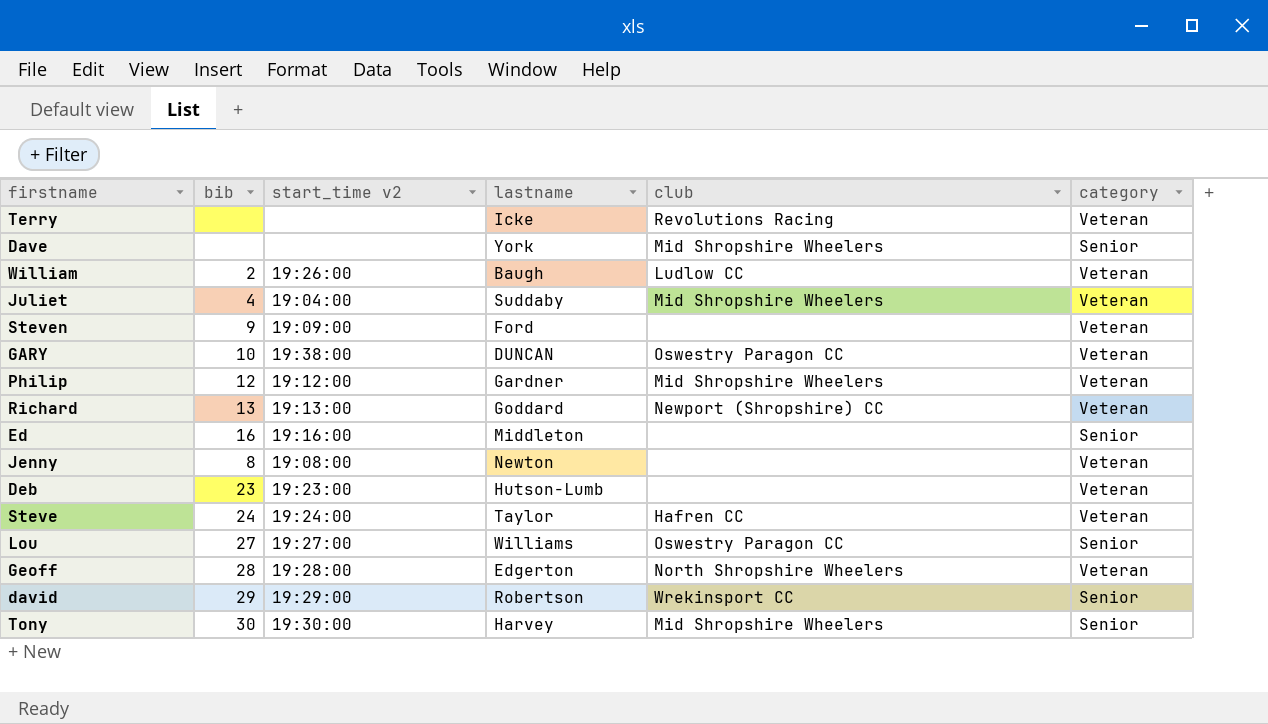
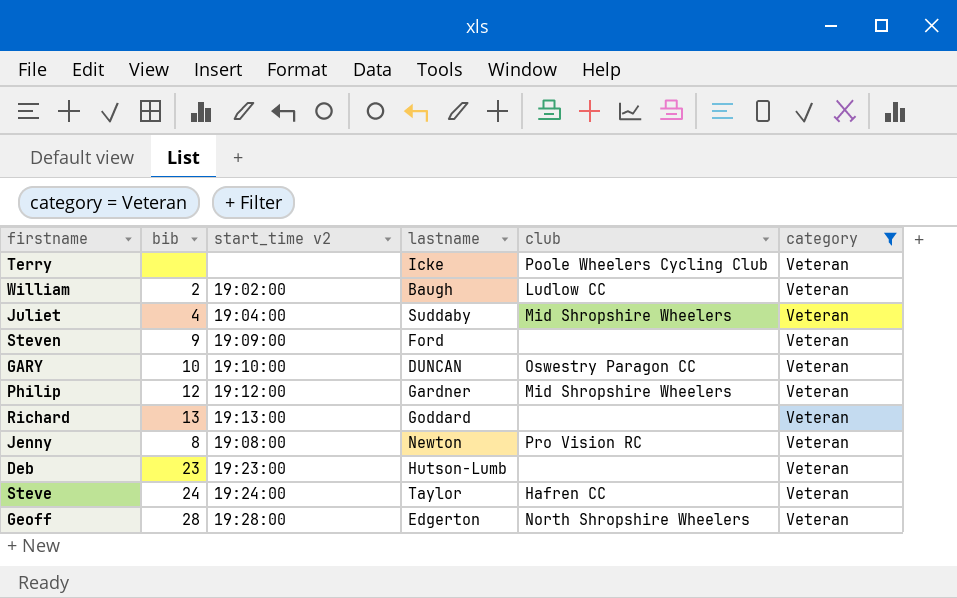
filter: none -> category = Veteran
Terry | club: Revolutions Racing -> Poole Wheelers Cycling Club
William | start_time v2: 19:26:00 -> 19:02:00
GARY | start_time v2: 19:38:00 -> 19:10:00
Richard | club: Newport (Shropshire) CC -> none
Jenny | club: none -> Pro Vision RC

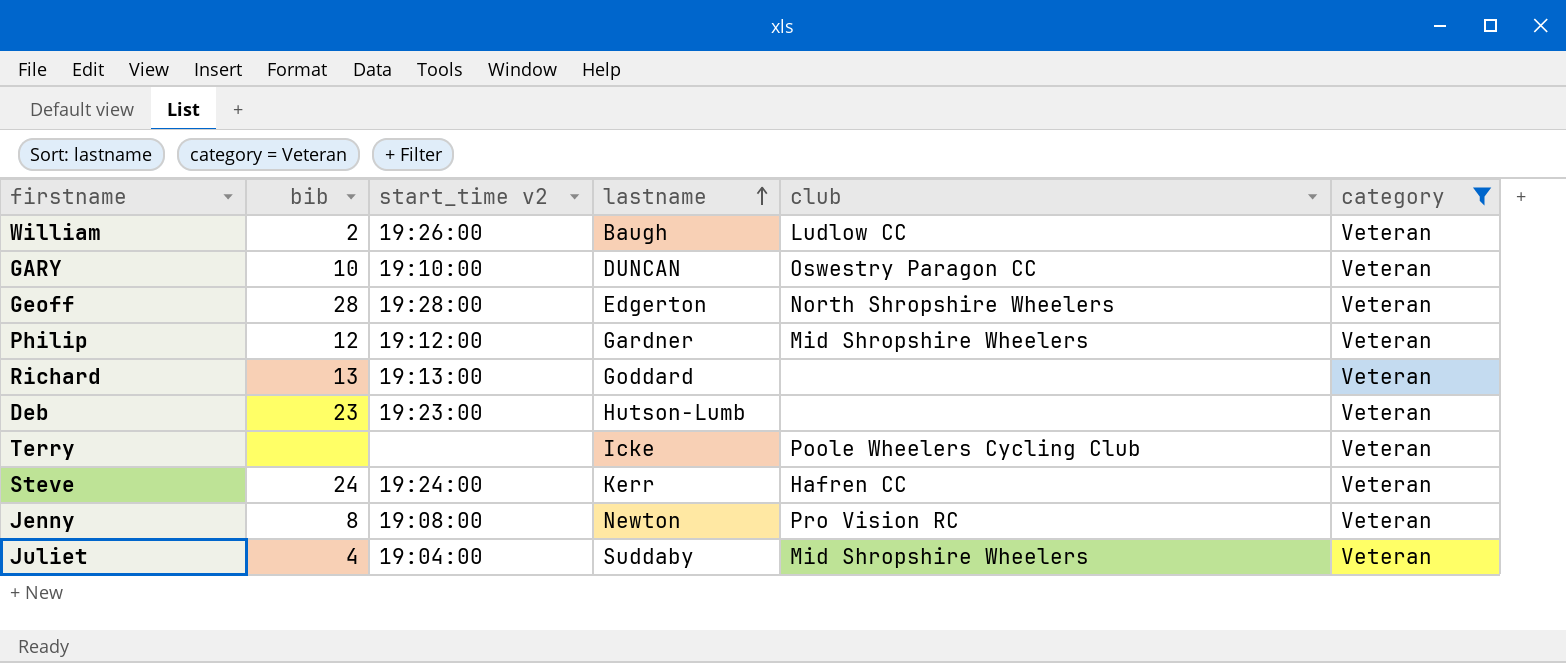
row order: none -> lastname ascending
row Steven: 9 | 19:09:00 | Ford | none | Veteran -> none
William | start_time v2: 19:02:00 -> 19:26:00
Steve | lastname: Taylor -> Kerr

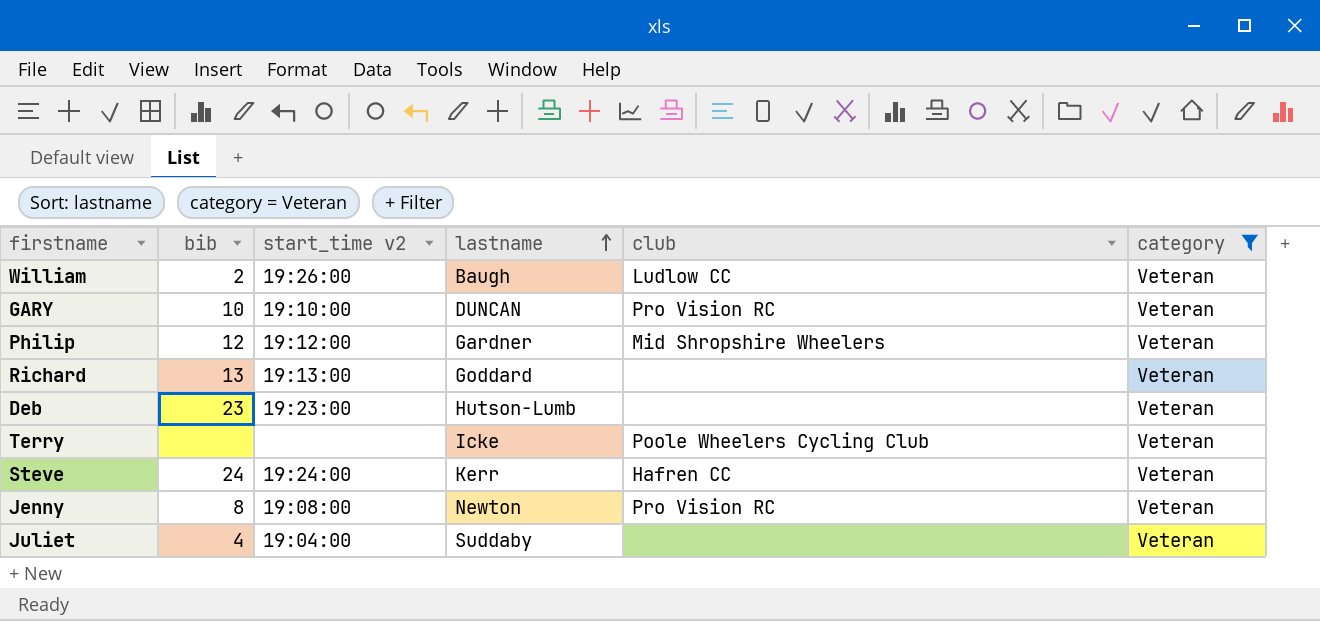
row Geoff: 28 | 19:28:00 | Edgerton | North Shropshire Wheelers | Veteran -> none
GARY | club: Oswestry Paragon CC -> Pro Vision RC
Juliet | club: Mid Shropshire Wheelers -> none

